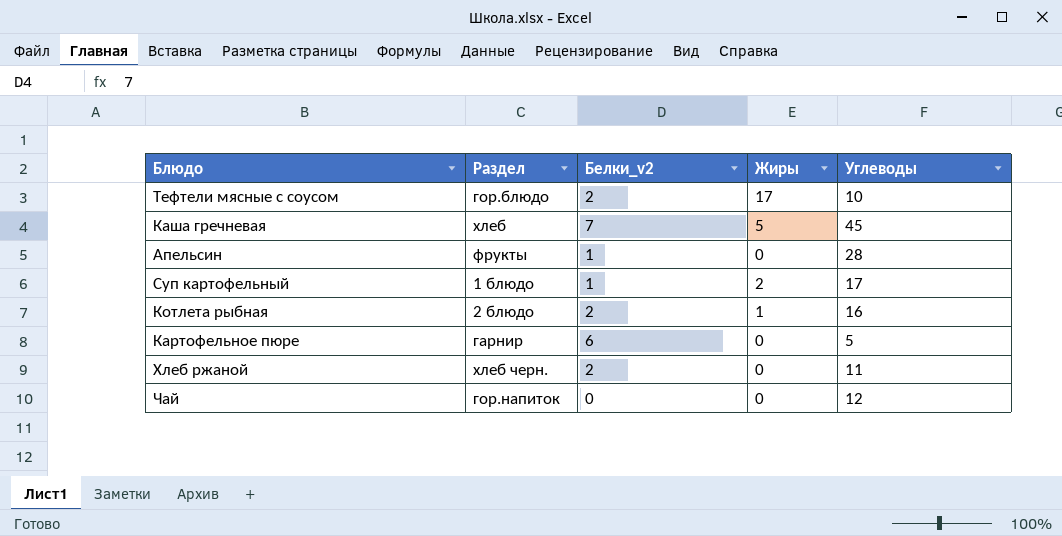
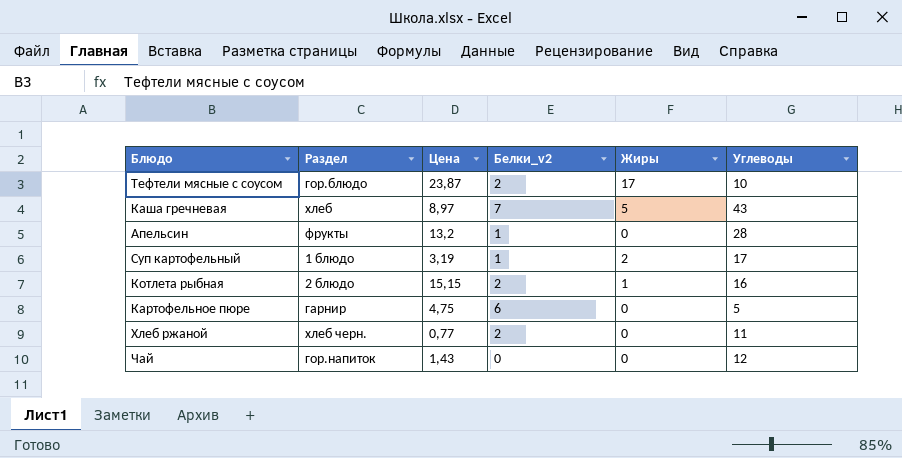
column Цена | position: none -> 3
Каша гречневая | Углеводы: 45 -> 43

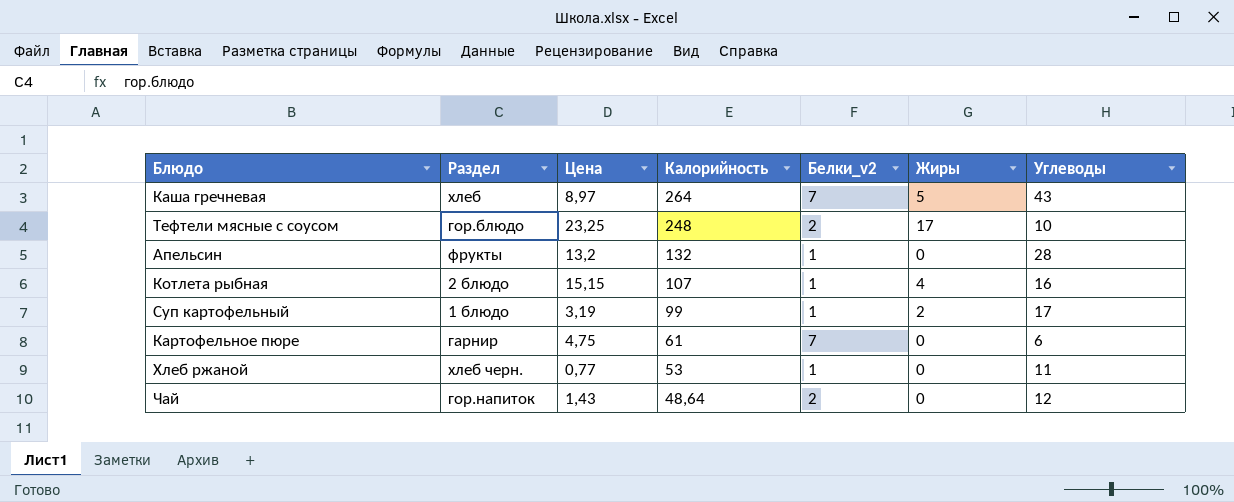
row order: none -> Калорийность descending
column Калорийность | position: none -> 4
Тефтели мясные с соусом | Цена: 23,87 -> 23,25
Котлета рыбная | Белки_v2: 2 -> 1
Котлета рыбная | Жиры: 1 -> 4
Картофельное пюре | Белки_v2: 6 -> 7
Картофельное пюре | Углеводы: 5 -> 6
Хлеб ржаной | Белки_v2: 2 -> 1
Чай | Белки_v2: 0 -> 2

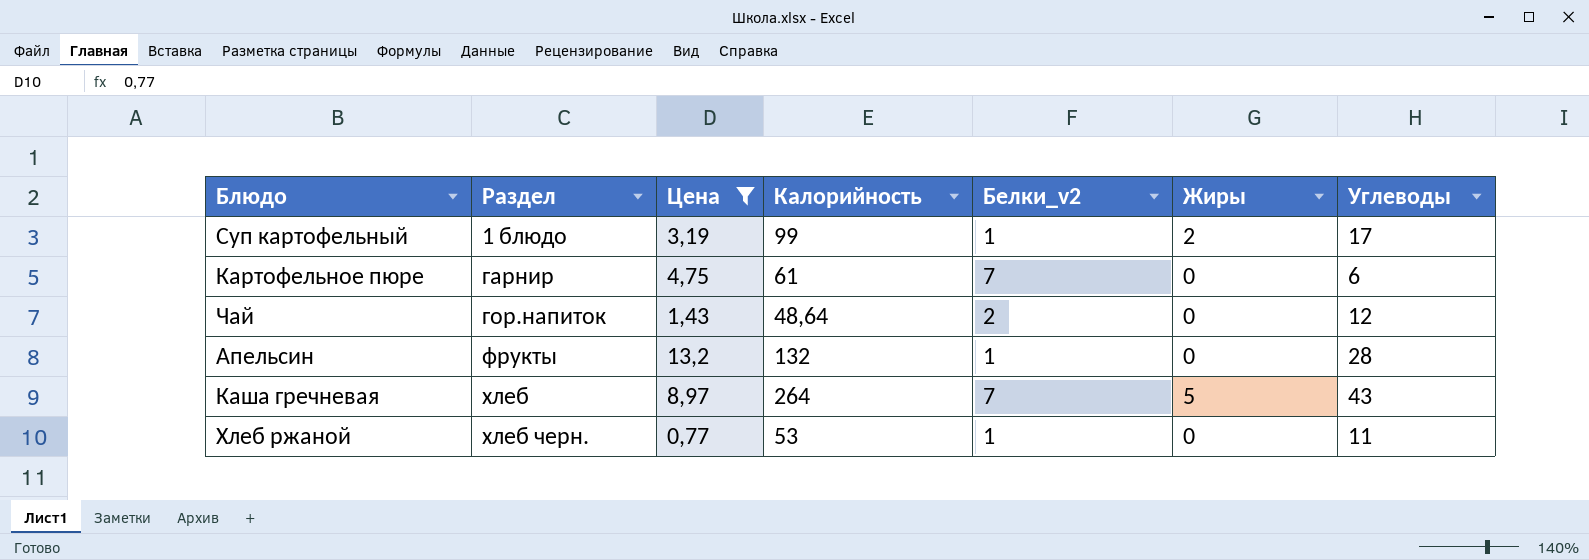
filter: none -> Цена <= 13,2
row order: Калорийность descending -> Раздел ascending

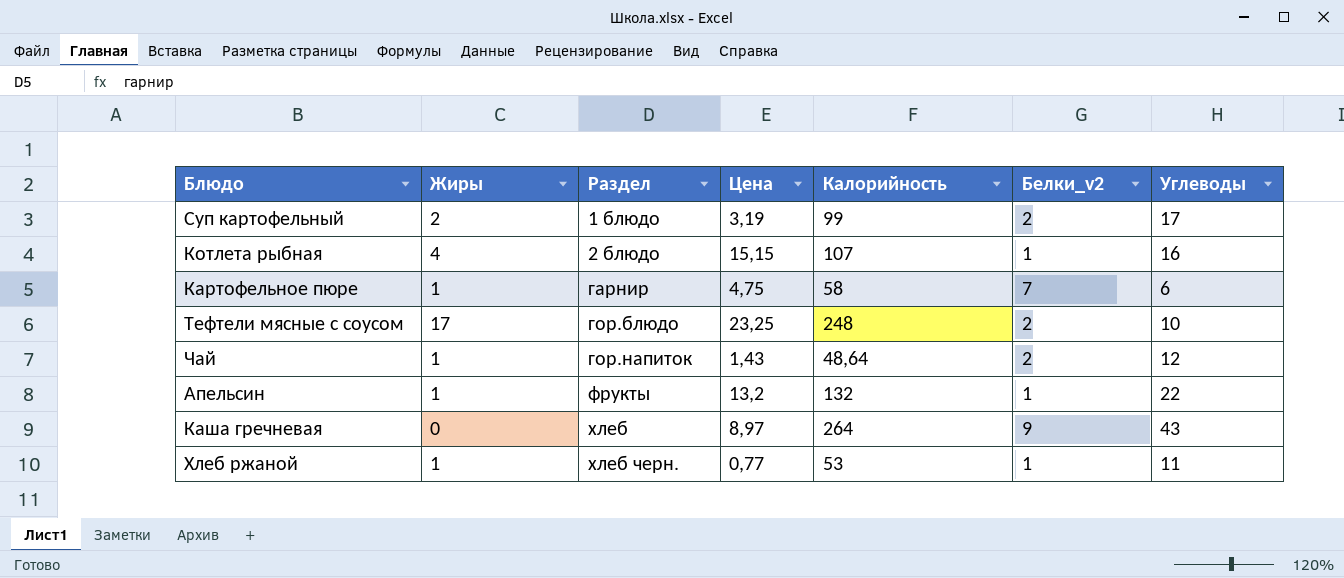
filter: Цена <= 13,2 -> none
column Жиры | position: 6 -> 2
Суп картофельный | Белки_v2: 1 -> 2
Картофельное пюре | Жиры: 0 -> 1
Картофельное пюре | Калорийность: 61 -> 58
Чай | Жиры: 0 -> 1
Апельсин | Жиры: 0 -> 1
Апельсин | Углеводы: 28 -> 22
Каша гречневая | Жиры: 5 -> 0
Каша гречневая | Белки_v2: 7 -> 9
Хлеб ржаной | Жиры: 0 -> 1

